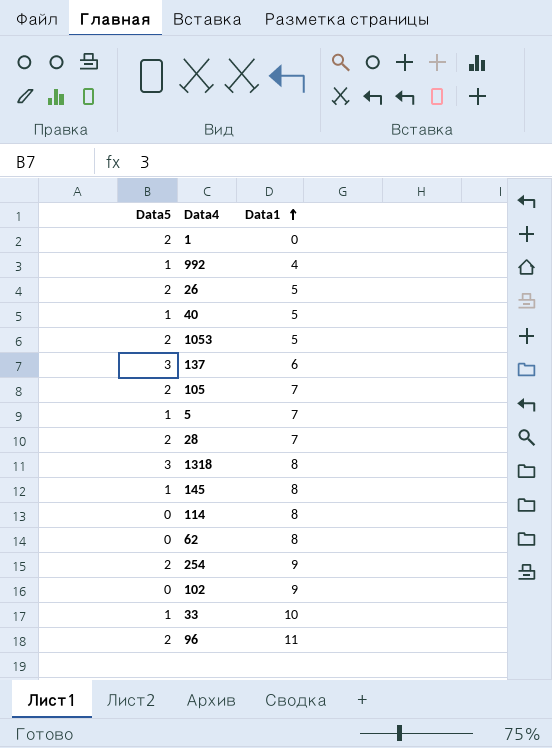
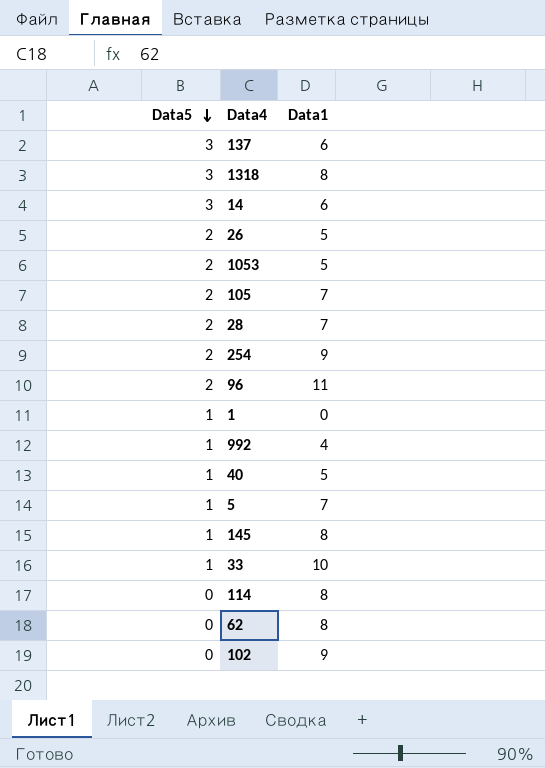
row order: Data1 ascending -> Data5 descending
row 14: none -> 3 | 6
1 | Data5: 2 -> 1

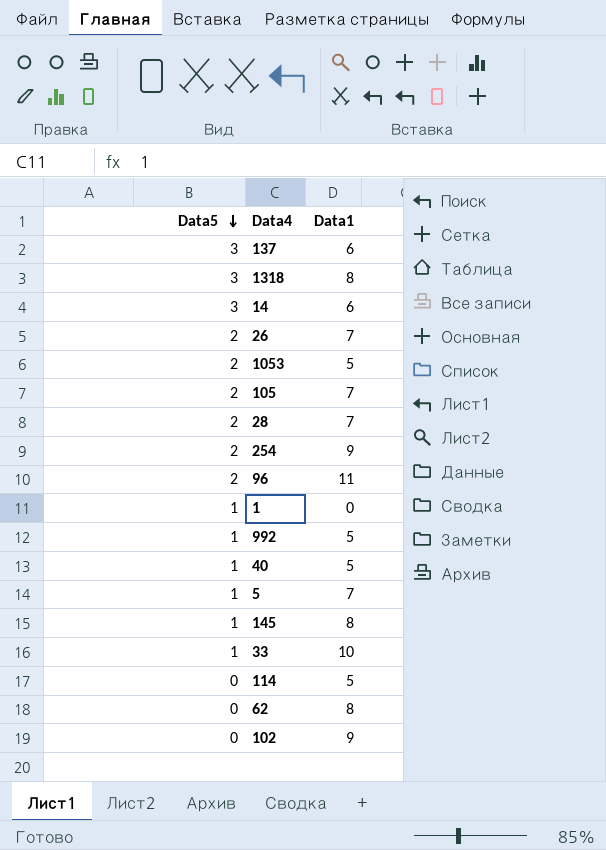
26 | Data1: 5 -> 7
992 | Data1: 4 -> 5
114 | Data1: 8 -> 5

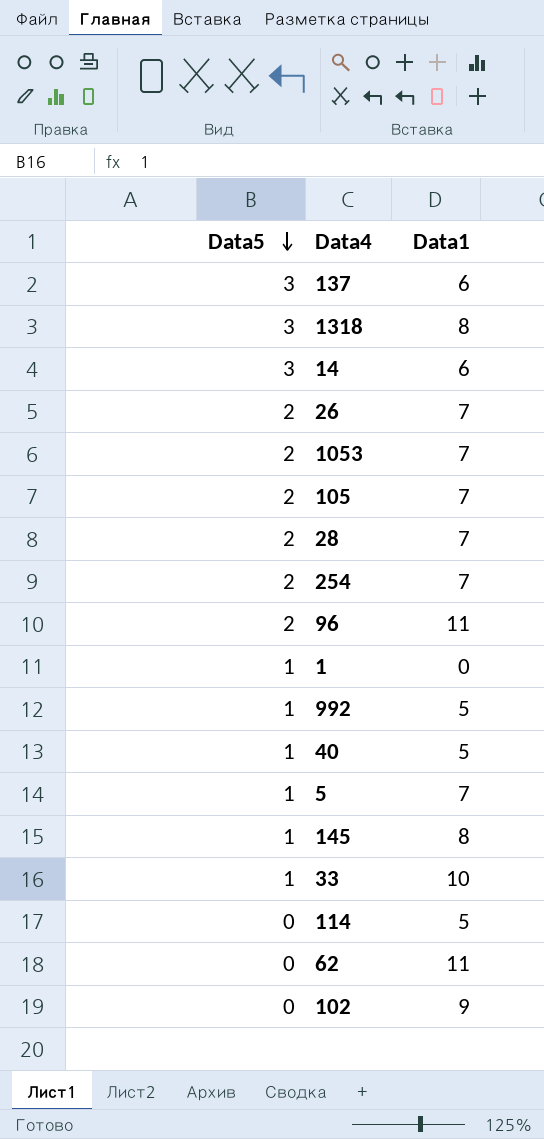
1053 | Data1: 5 -> 7
254 | Data1: 9 -> 7
62 | Data1: 8 -> 11

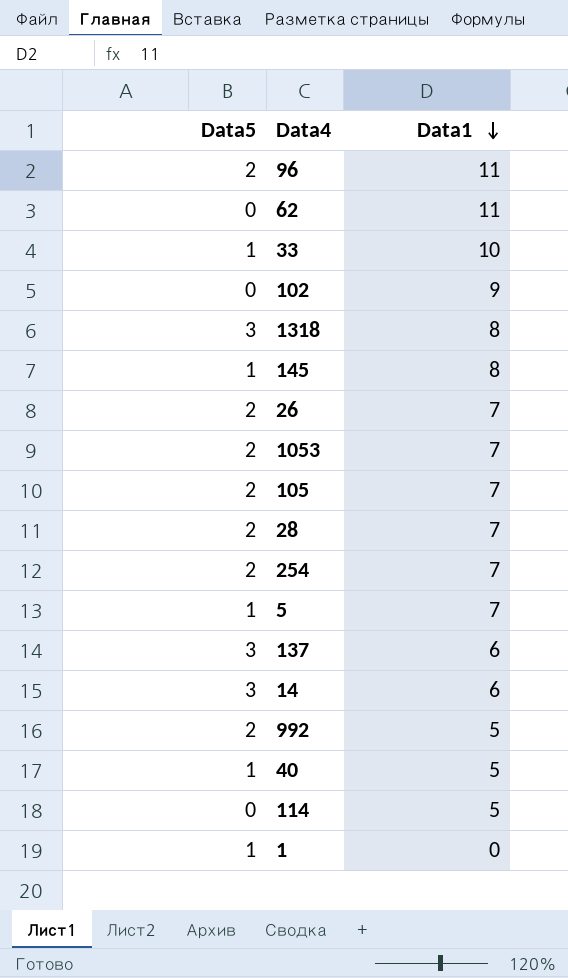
row order: Data5 descending -> Data1 descending
992 | Data5: 1 -> 2

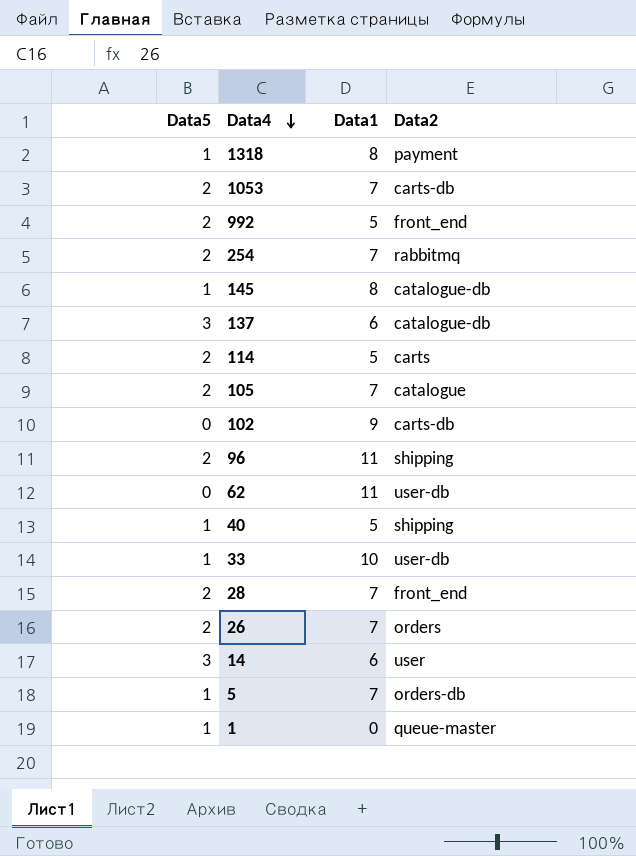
row order: Data1 descending -> Data4 descending
column Data2 | position: none -> 4
1318 | Data5: 3 -> 1
114 | Data5: 0 -> 2

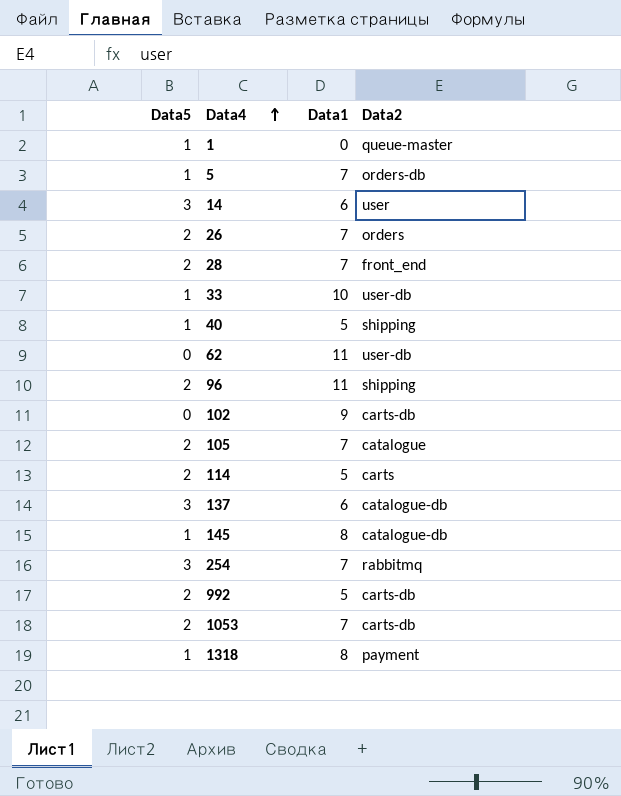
row order: Data4 descending -> Data4 ascending
254 | Data5: 2 -> 3
992 | Data2: front_end -> carts-db

